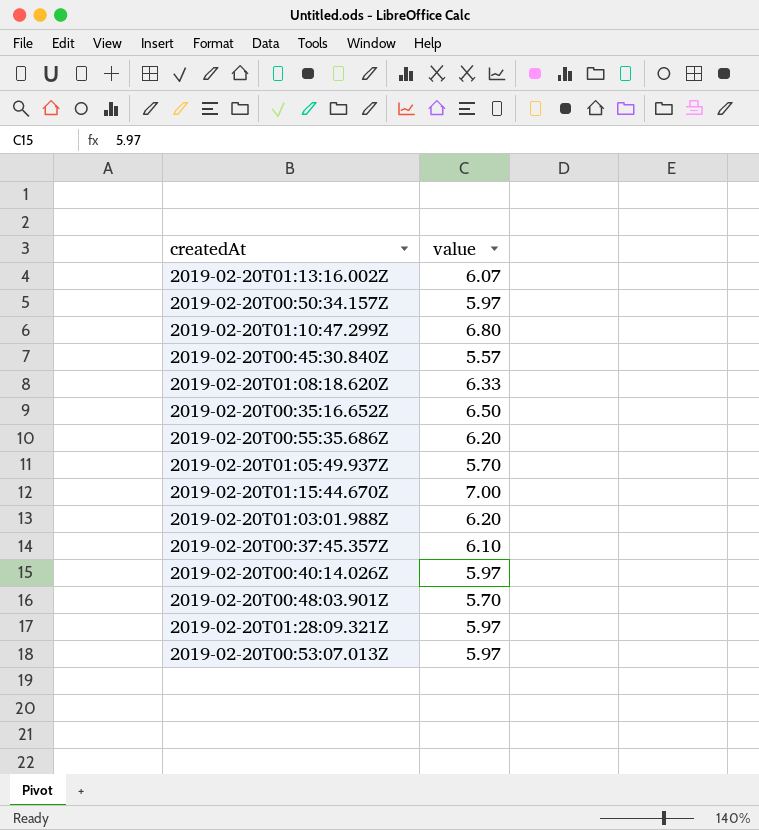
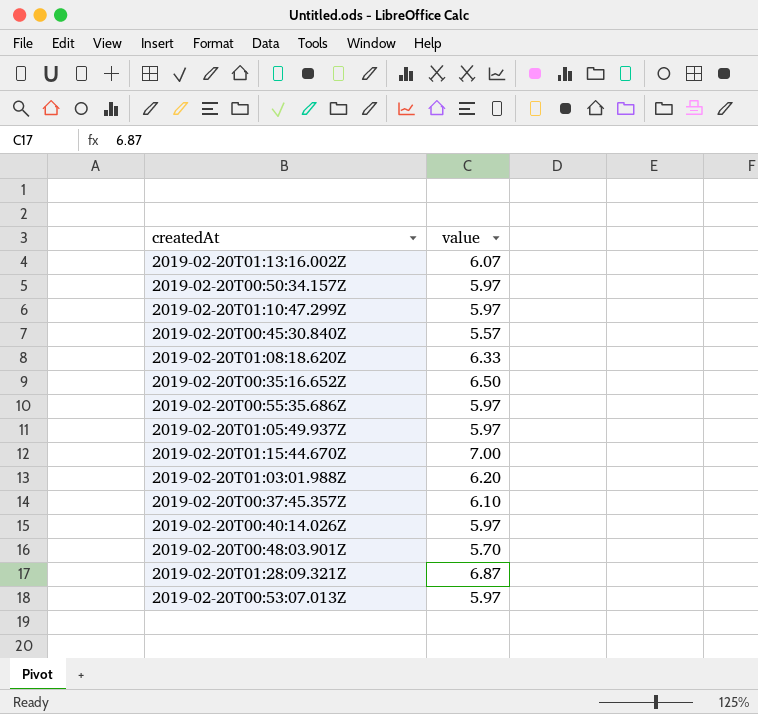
2019-02-20T01:10:47.299Z | value: 6.80 -> 5.97
2019-02-20T00:55:35.686Z | value: 6.20 -> 5.97
2019-02-20T01:05:49.937Z | value: 5.70 -> 5.97
2019-02-20T01:28:09.321Z | value: 5.97 -> 6.87

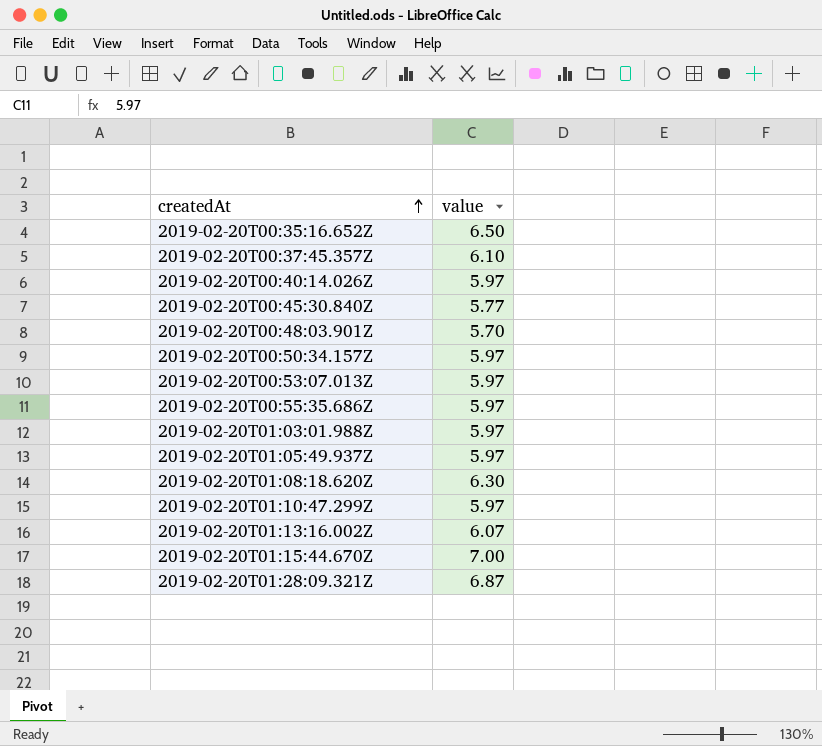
row order: none -> createdAt ascending
2019-02-20T00:45:30.840Z | value: 5.57 -> 5.77
2019-02-20T01:03:01.988Z | value: 6.20 -> 5.97
2019-02-20T01:08:18.620Z | value: 6.33 -> 6.30

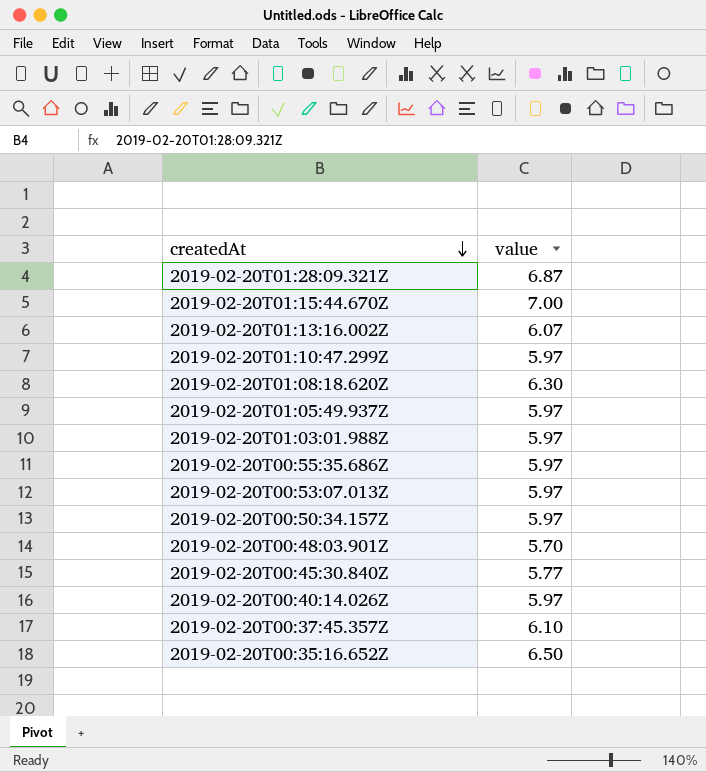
row order: createdAt ascending -> createdAt descending

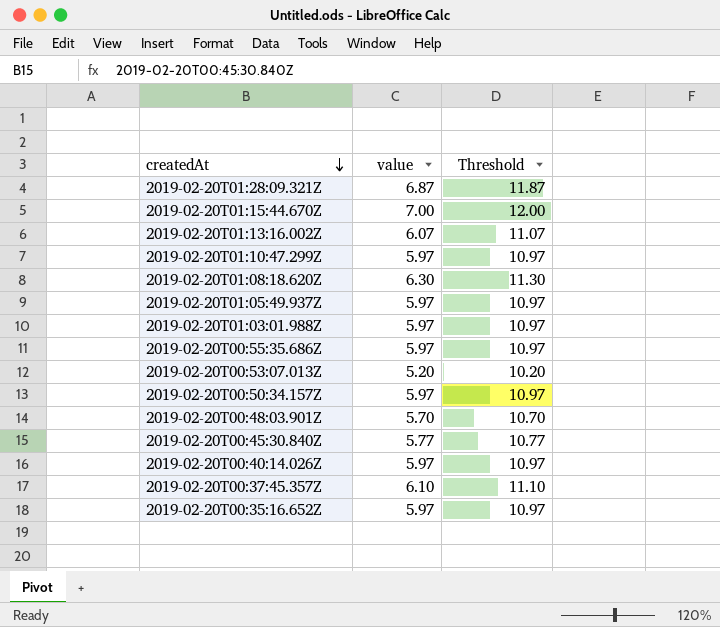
column Threshold | formula: none -> [value] + 5
2019-02-20T00:53:07.013Z | value: 5.97 -> 5.20
2019-02-20T00:35:16.652Z | value: 6.50 -> 5.97

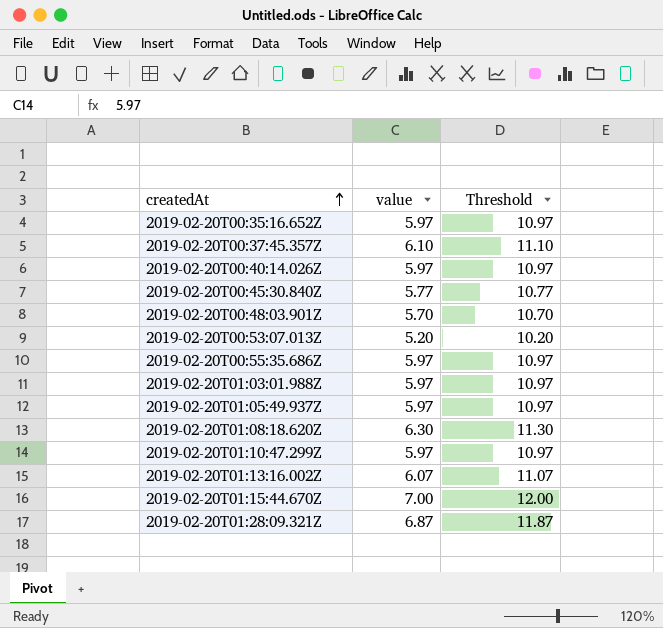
row order: createdAt descending -> createdAt ascending
row 2019-02-20T00:50:34.157Z: 5.97 | 10.97 -> none

